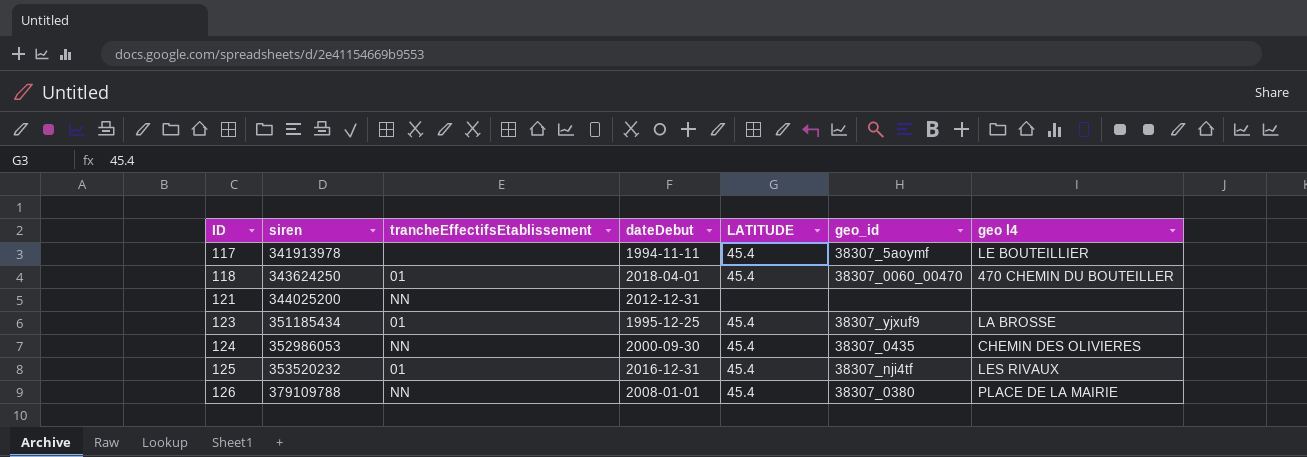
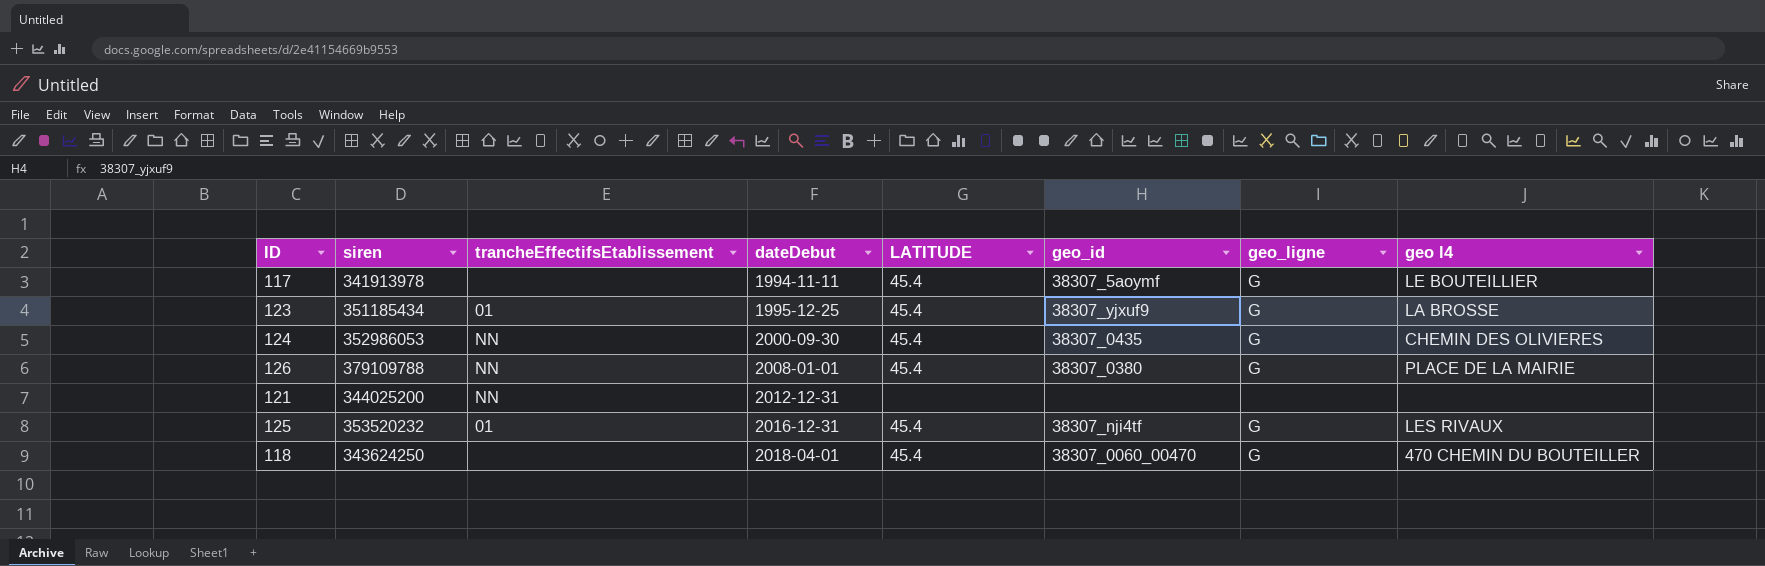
row order: ID ascending -> dateDebut ascending
column geo_ligne | position: none -> 7
118 | trancheEffectifsEtablissement: 01 -> none

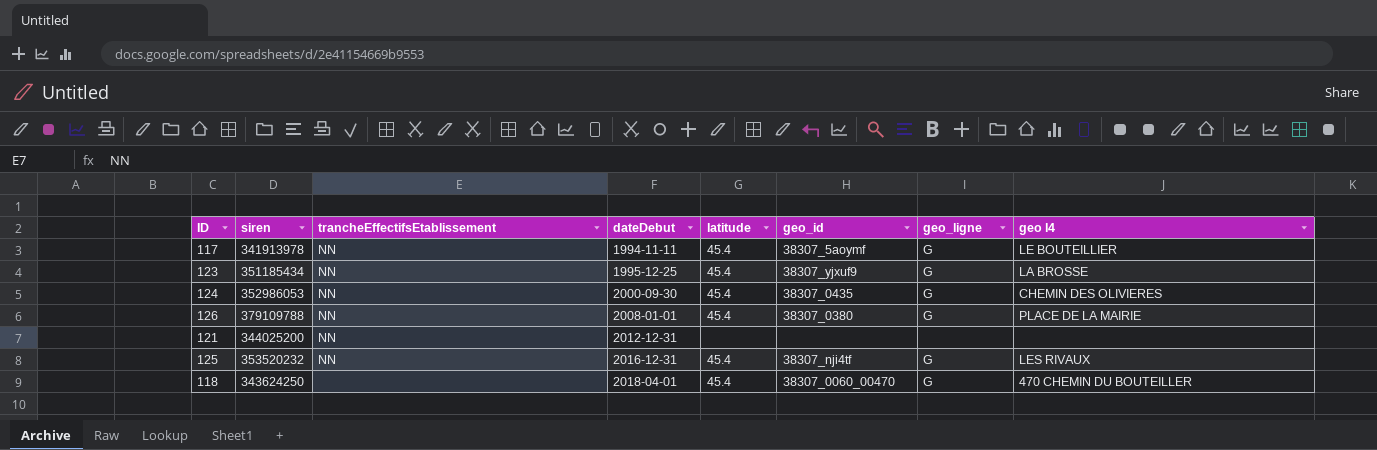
column name: LATITUDE -> latitude
117 | trancheEffectifsEtablissement: none -> NN
123 | trancheEffectifsEtablissement: 01 -> NN
125 | trancheEffectifsEtablissement: 01 -> NN

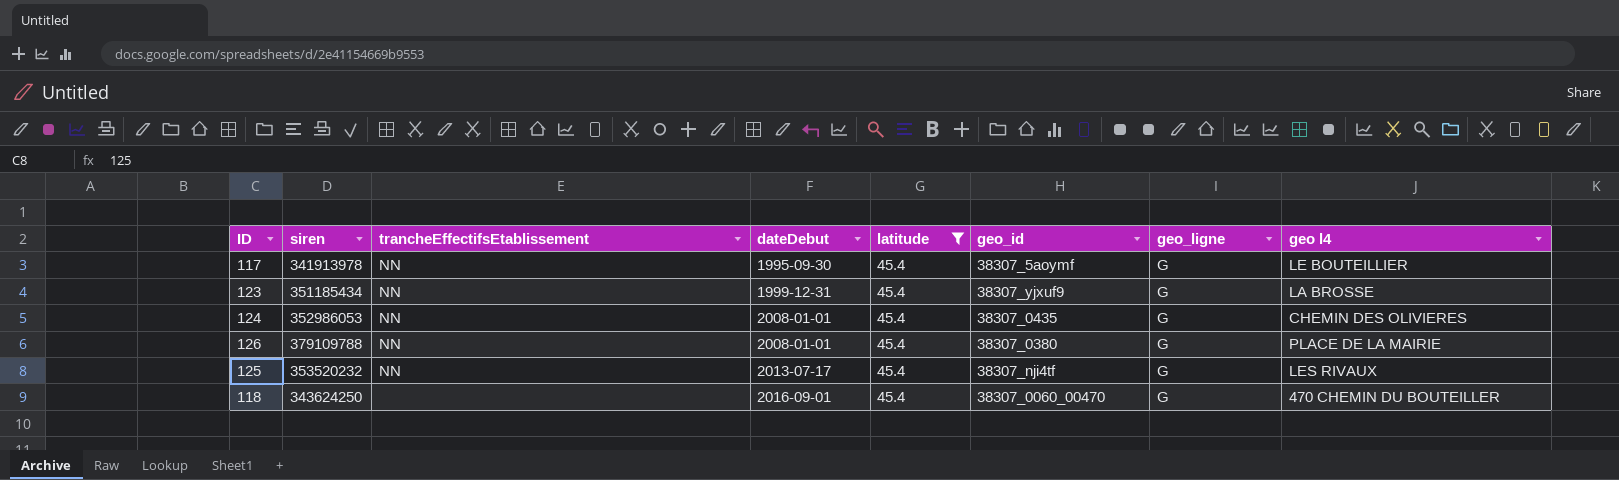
filter: none -> latitude = 45.4
117 | dateDebut: 1994-11-11 -> 1995-09-30
123 | dateDebut: 1995-12-25 -> 1999-12-31
124 | dateDebut: 2000-09-30 -> 2008-01-01
125 | dateDebut: 2016-12-31 -> 2013-07-17
118 | dateDebut: 2018-04-01 -> 2016-09-01

